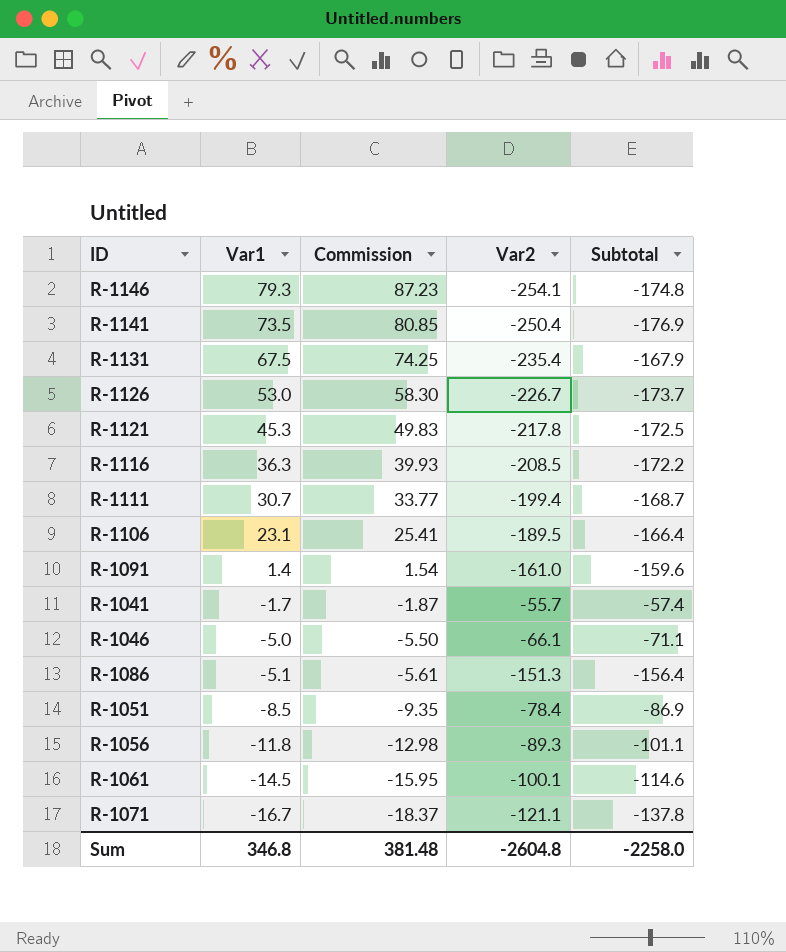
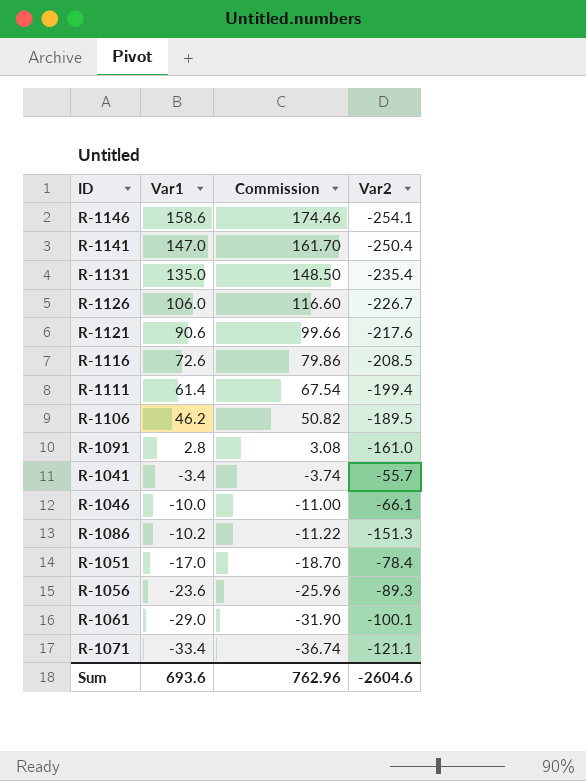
column Subtotal | formula: [Var1] + [Var2] -> none
R-1146 | Var1: 79.3 -> 158.6
R-1146 | Commission: 87.23 -> 174.46
R-1141 | Var1: 73.5 -> 147.0
R-1141 | Commission: 80.85 -> 161.70
R-1131 | Var1: 67.5 -> 135.0
R-1131 | Commission: 74.25 -> 148.50
R-1126 | Var1: 53.0 -> 106.0
R-1126 | Commission: 58.30 -> 116.60
R-1121 | Var1: 45.3 -> 90.6
R-1121 | Commission: 49.83 -> 99.66
R-1121 | Var2: -217.8 -> -217.6
R-1116 | Var1: 36.3 -> 72.6
R-1116 | Commission: 39.93 -> 79.86
R-1111 | Var1: 30.7 -> 61.4
R-1111 | Commission: 33.77 -> 67.54
R-1106 | Var1: 23.1 -> 46.2
R-1106 | Commission: 25.41 -> 50.82
R-1091 | Var1: 1.4 -> 2.8
R-1091 | Commission: 1.54 -> 3.08
R-1041 | Var1: -1.7 -> -3.4
R-1041 | Commission: -1.87 -> -3.74
R-1046 | Var1: -5.0 -> -10.0
R-1046 | Commission: -5.50 -> -11.00
R-1086 | Var1: -5.1 -> -10.2
R-1086 | Commission: -5.61 -> -11.22
R-1051 | Var1: -8.5 -> -17.0
R-1051 | Commission: -9.35 -> -18.70
R-1056 | Var1: -11.8 -> -23.6
R-1056 | Commission: -12.98 -> -25.96
R-1061 | Var1: -14.5 -> -29.0
R-1061 | Commission: -15.95 -> -31.90
R-1071 | Var1: -16.7 -> -33.4
R-1071 | Commission: -18.37 -> -36.74
Sum | Var1: 346.8 -> 693.6
Sum | Commission: 381.48 -> 762.96
Sum | Var2: -2604.8 -> -2604.6

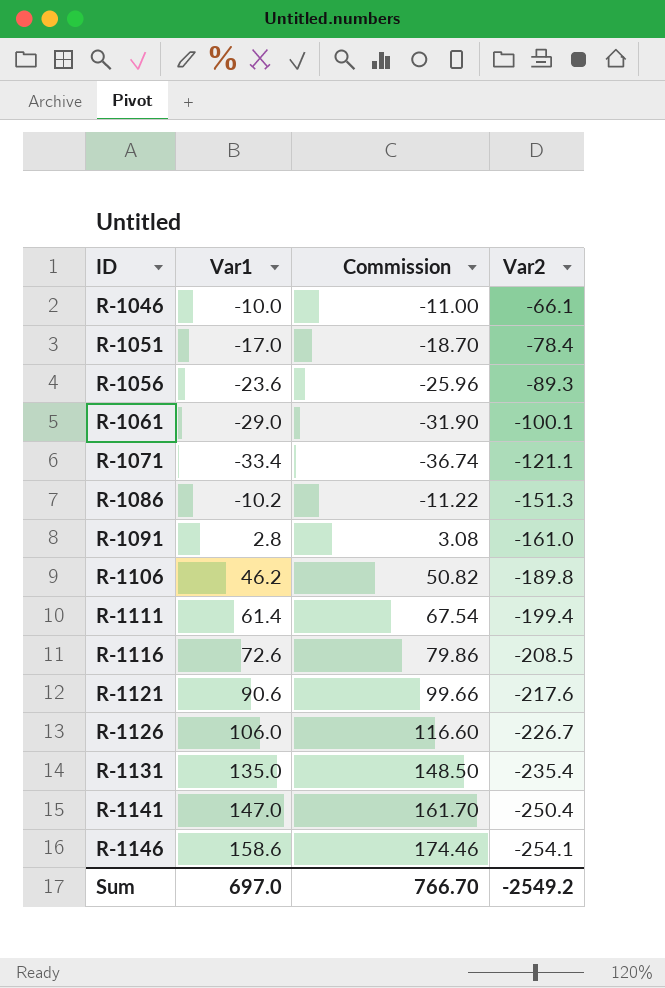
row order: Var1 descending -> ID ascending
row R-1041: -3.4 | -3.74 | -55.7 -> none
R-1106 | Var2: -189.5 -> -189.8
Sum | Var1: 693.6 -> 697.0
Sum | Commission: 762.96 -> 766.70
Sum | Var2: -2604.6 -> -2549.2

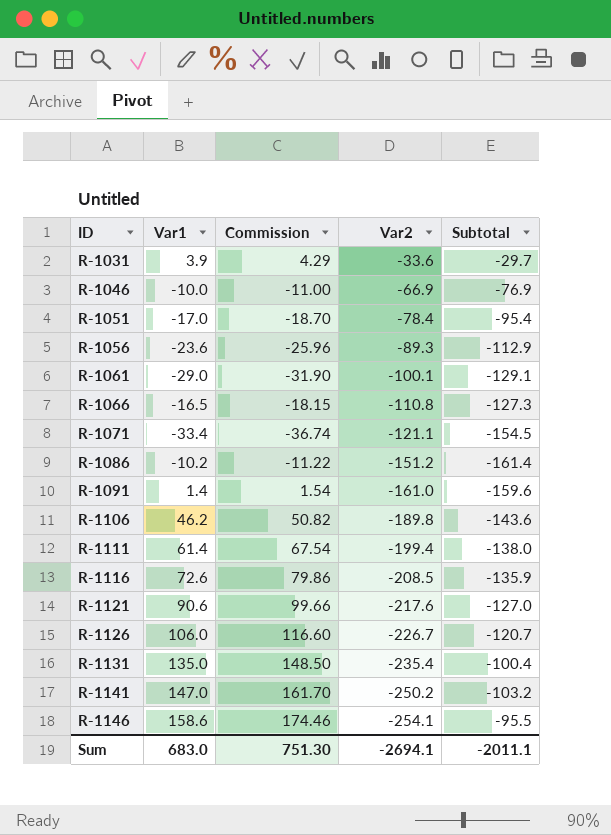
column Subtotal | formula: none -> [Var1] + [Var2]
row R-1031: none -> 3.9 | 4.29 | -33.6 | -29.7
R-1046 | Var2: -66.1 -> -66.9
row R-1066: none -> -16.5 | -18.15 | -110.8 | -127.3
R-1086 | Var2: -151.3 -> -151.2
R-1091 | Var1: 2.8 -> 1.4
R-1091 | Commission: 3.08 -> 1.54
R-1141 | Var2: -250.4 -> -250.2
Sum | Var1: 697.0 -> 683.0
Sum | Commission: 766.70 -> 751.30
Sum | Var2: -2549.2 -> -2694.1

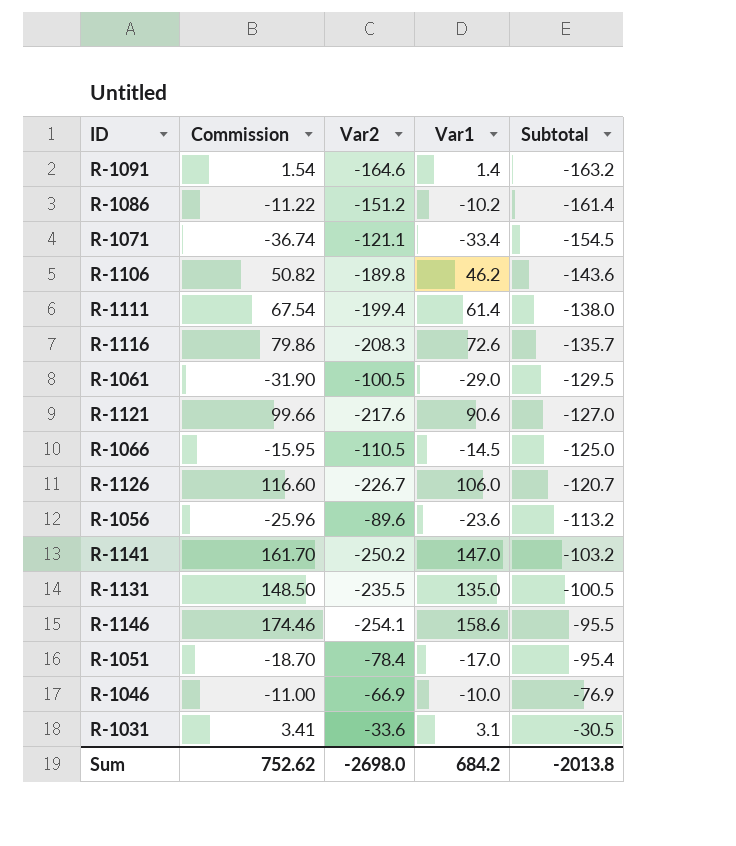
row order: ID ascending -> Subtotal ascending
column Var1 | position: 2 -> 4
R-1091 | Var2: -161.0 -> -164.6
R-1091 | Subtotal: -159.6 -> -163.2
R-1116 | Var2: -208.5 -> -208.3
R-1116 | Subtotal: -135.9 -> -135.7
R-1061 | Var2: -100.1 -> -100.5
R-1061 | Subtotal: -129.1 -> -129.5
R-1066 | Commission: -18.15 -> -15.95
R-1066 | Var2: -110.8 -> -110.5
R-1066 | Var1: -16.5 -> -14.5
R-1066 | Subtotal: -127.3 -> -125.0
R-1056 | Var2: -89.3 -> -89.6
R-1056 | Subtotal: -112.9 -> -113.2
R-1131 | Var2: -235.4 -> -235.5
R-1131 | Subtotal: -100.4 -> -100.5
R-1031 | Commission: 4.29 -> 3.41
R-1031 | Var1: 3.9 -> 3.1
R-1031 | Subtotal: -29.7 -> -30.5
Sum | Commission: 751.30 -> 752.62
Sum | Var2: -2694.1 -> -2698.0
Sum | Var1: 683.0 -> 684.2
Sum | Subtotal: -2011.1 -> -2013.8

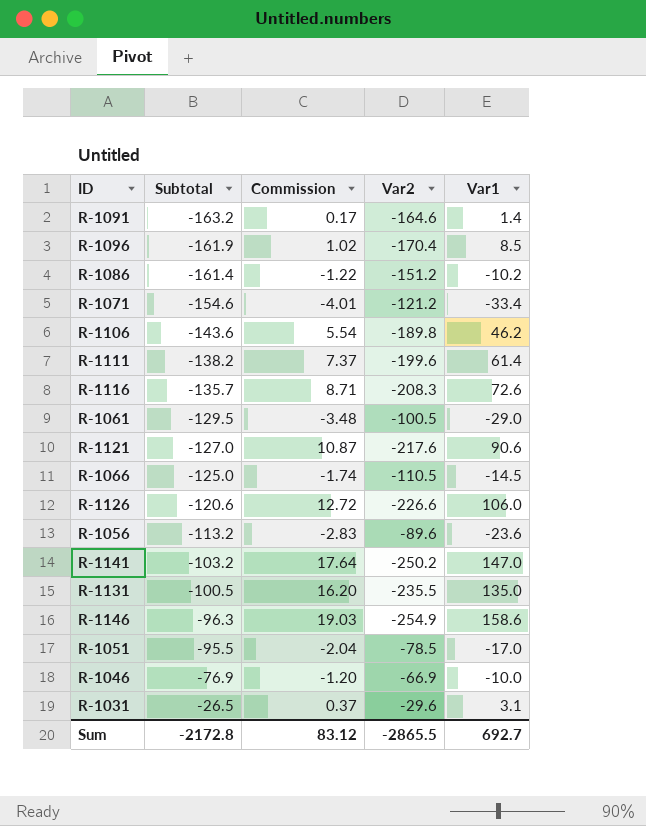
column Subtotal | position: 5 -> 2
column Commission | formula: [Var1] * 1.1 -> [Var1] * 0.12
row R-1096: none -> -161.9 | 1.02 | -170.4 | 8.5
R-1071 | Subtotal: -154.5 -> -154.6
R-1071 | Var2: -121.1 -> -121.2
R-1111 | Subtotal: -138.0 -> -138.2
R-1111 | Var2: -199.4 -> -199.6
R-1126 | Subtotal: -120.7 -> -120.6
R-1126 | Var2: -226.7 -> -226.6
R-1146 | Subtotal: -95.5 -> -96.3
R-1146 | Var2: -254.1 -> -254.9
R-1051 | Subtotal: -95.4 -> -95.5
R-1051 | Var2: -78.4 -> -78.5
R-1031 | Subtotal: -30.5 -> -26.5
R-1031 | Var2: -33.6 -> -29.6
Sum | Subtotal: -2013.8 -> -2172.8
Sum | Commission: 752.62 -> 83.12
Sum | Var2: -2698.0 -> -2865.5
Sum | Var1: 684.2 -> 692.7

